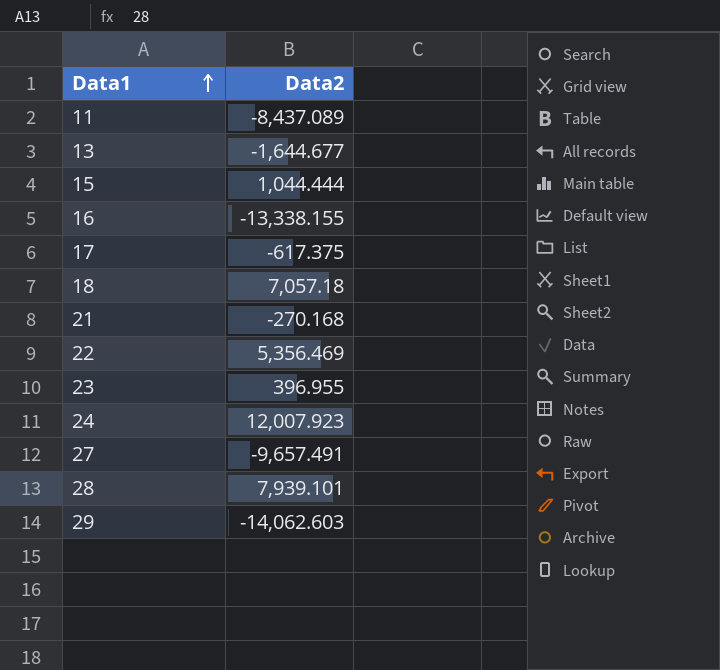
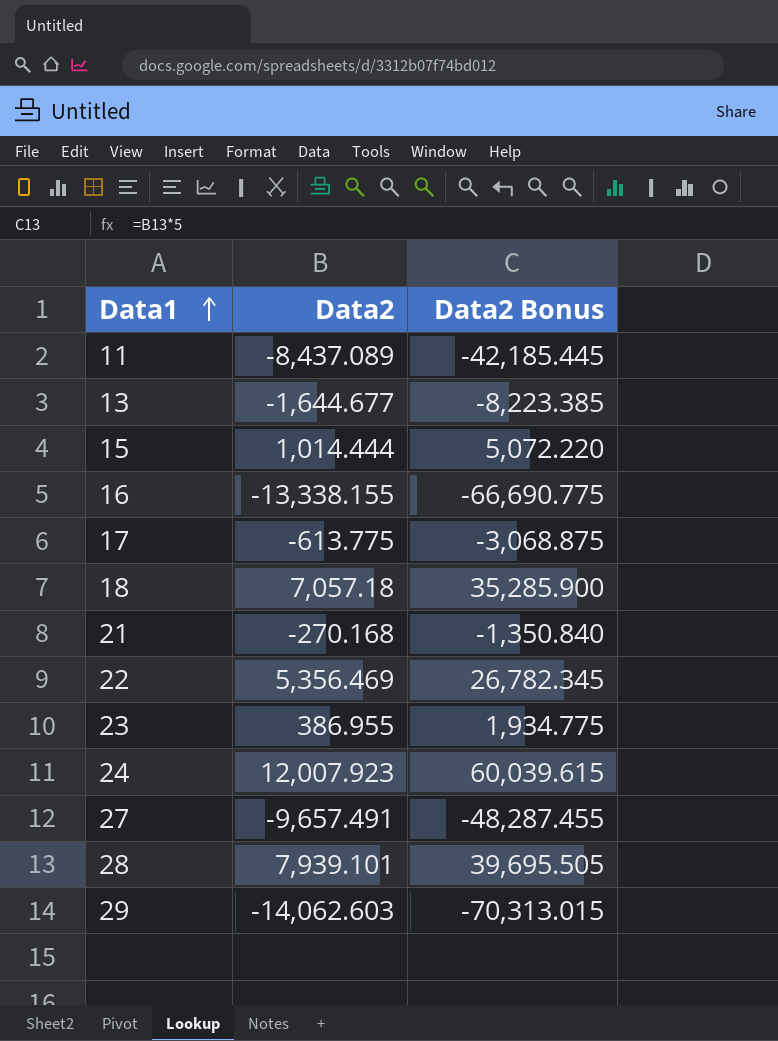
column Data2 Bonus | formula: none -> [Data2] * 5
15 | Data2: 1,044.444 -> 1,014.444
17 | Data2: -617.375 -> -613.775
23 | Data2: 396.955 -> 386.955

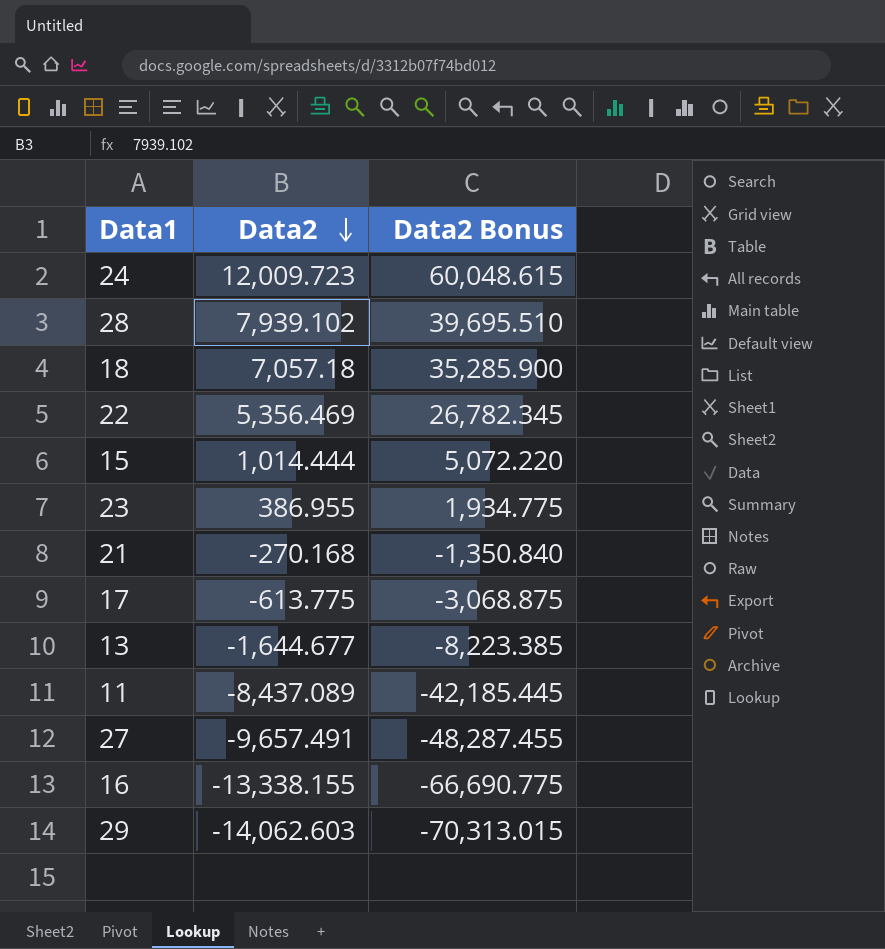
row order: Data1 ascending -> Data2 descending
24 | Data2: 12,007.923 -> 12,009.723
24 | Data2 Bonus: 60,039.615 -> 60,048.615
28 | Data2: 7,939.101 -> 7,939.102
28 | Data2 Bonus: 39,695.505 -> 39,695.510

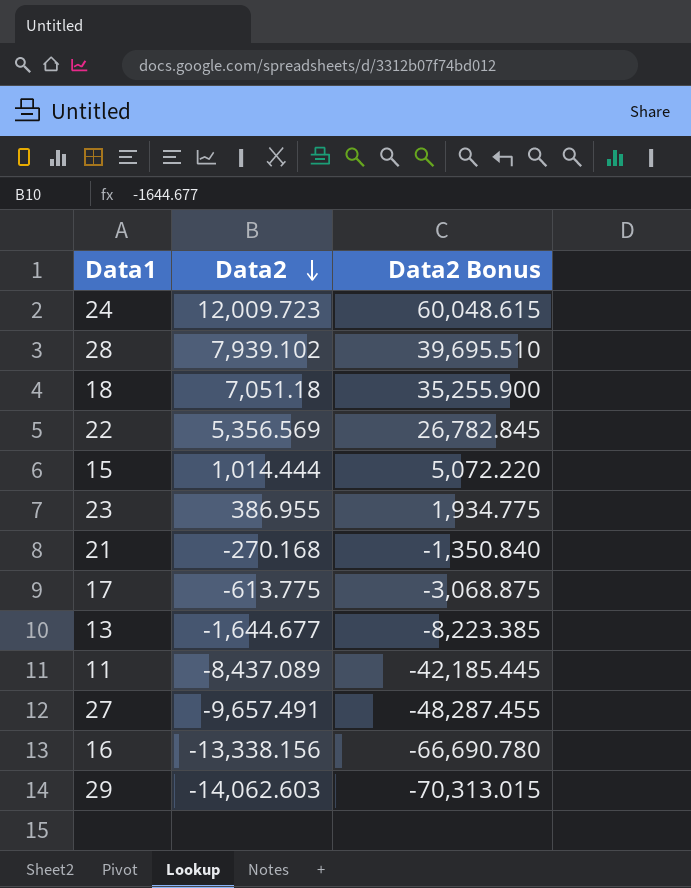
18 | Data2: 7,057.18 -> 7,051.18
18 | Data2 Bonus: 35,285.900 -> 35,255.900
22 | Data2: 5,356.469 -> 5,356.569
22 | Data2 Bonus: 26,782.345 -> 26,782.845
16 | Data2: -13,338.155 -> -13,338.156
16 | Data2 Bonus: -66,690.775 -> -66,690.780

